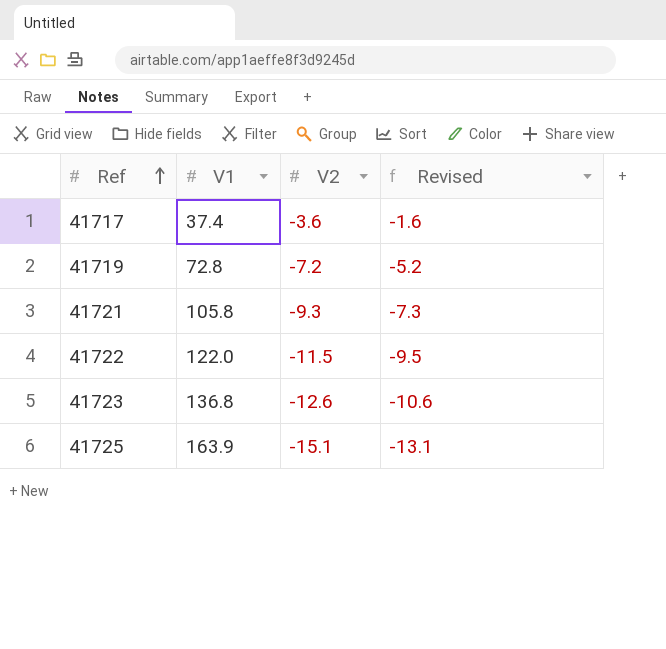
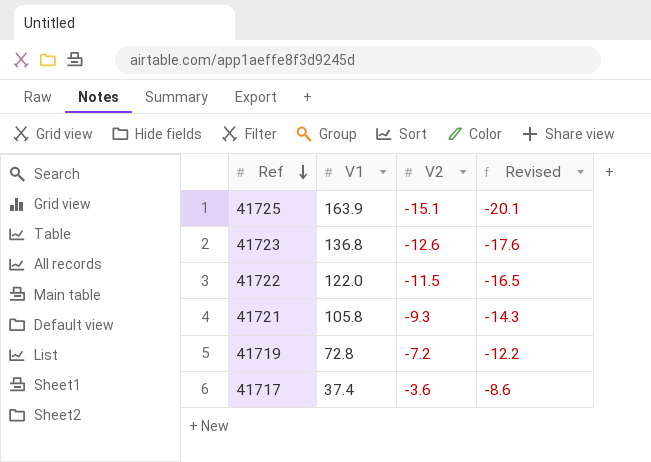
row order: Ref ascending -> Ref descending
column Revised | formula: [V2] + 2 -> [V2] - 5

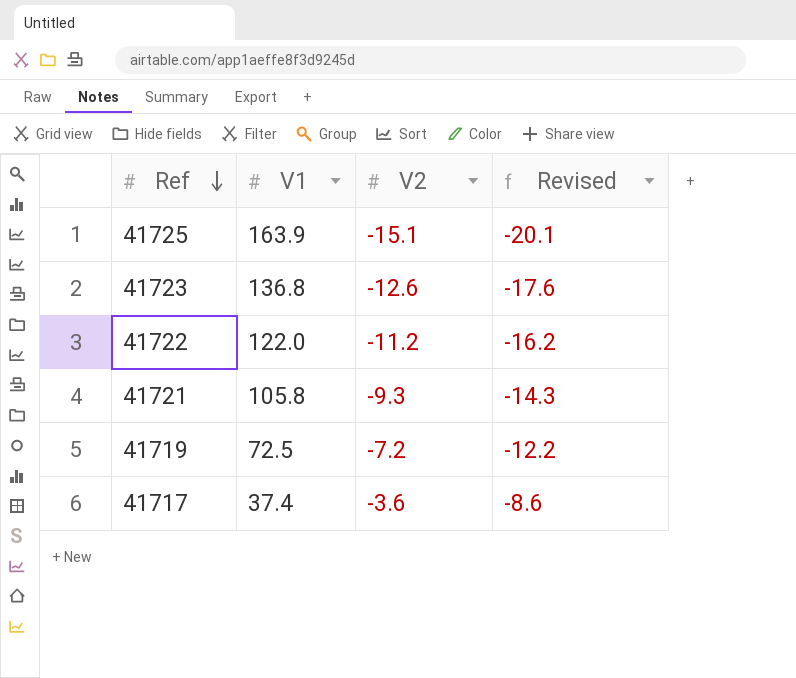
41722 | V2: -11.5 -> -11.2
41722 | Revised: -16.5 -> -16.2
41719 | V1: 72.8 -> 72.5

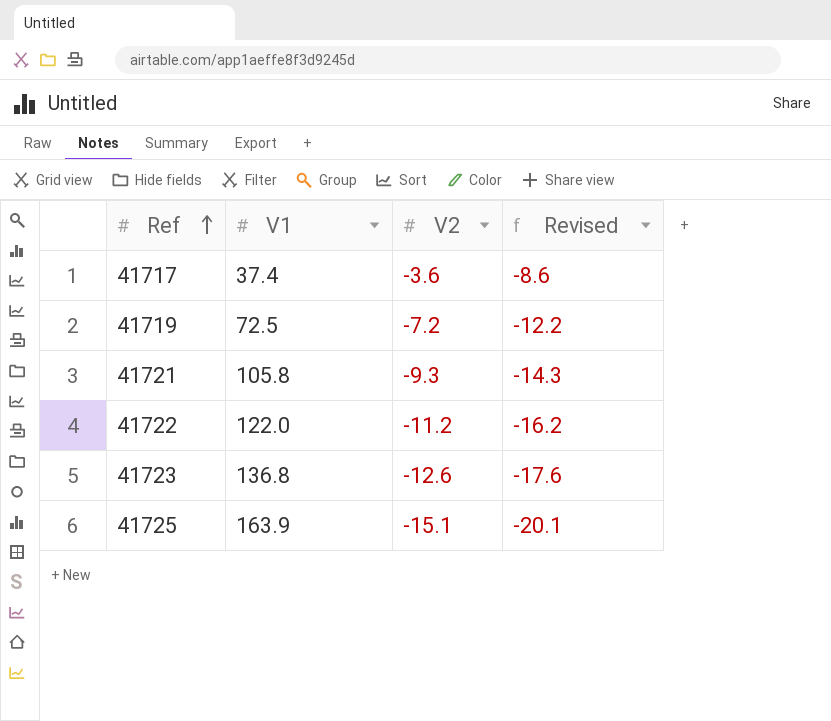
row order: Ref descending -> Ref ascending

